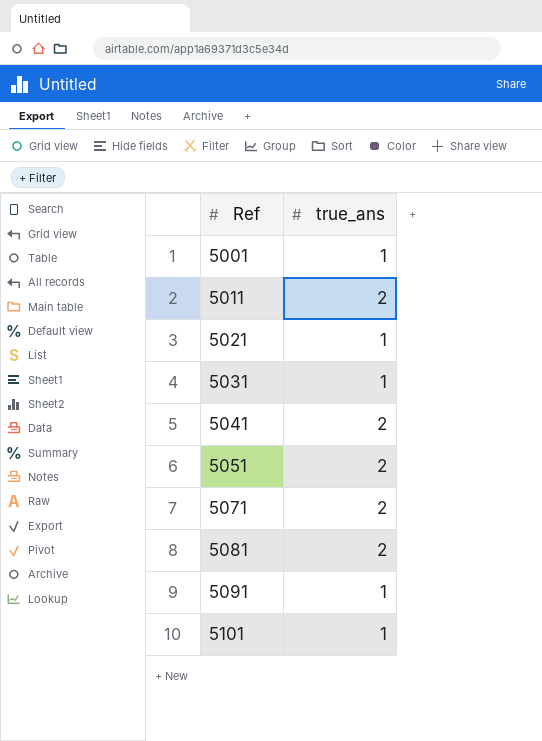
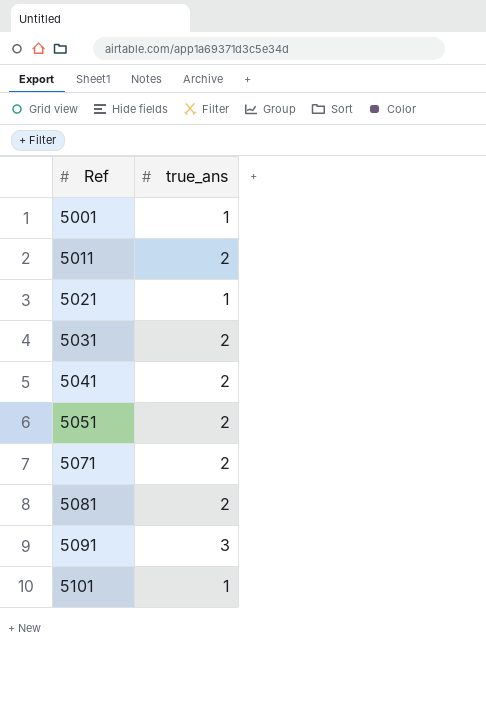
5031 | true_ans: 1 -> 2
5091 | true_ans: 1 -> 3

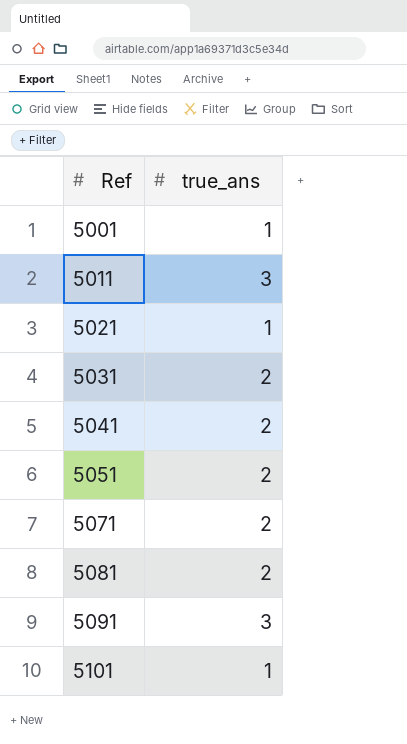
5011 | true_ans: 2 -> 3

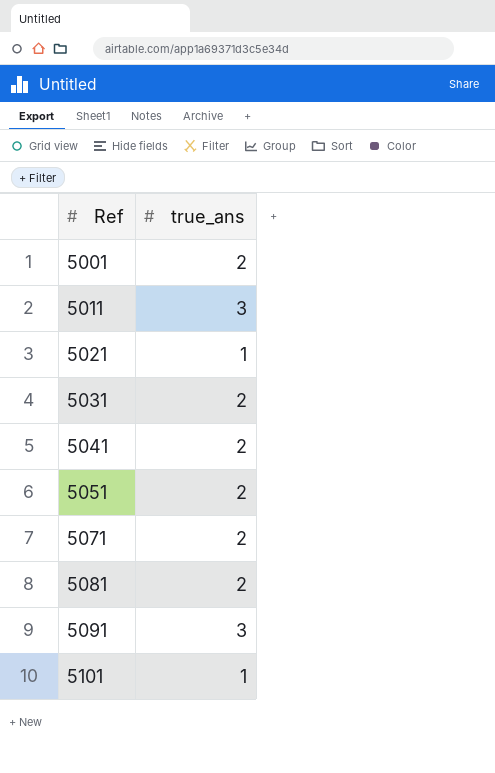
5001 | true_ans: 1 -> 2

